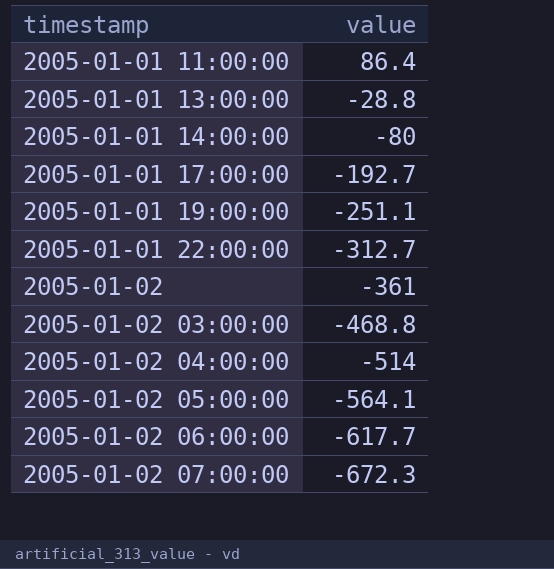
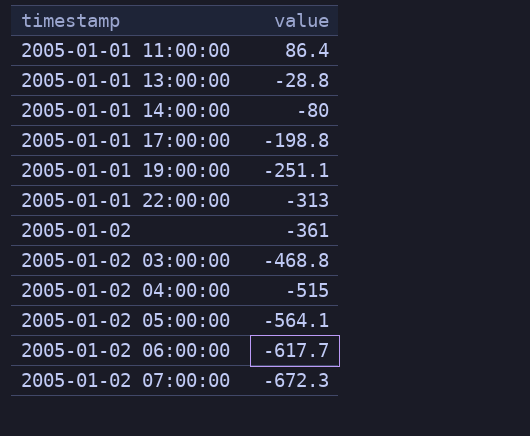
2005-01-01 17:00:00 | value: -192.7 -> -198.8
2005-01-01 22:00:00 | value: -312.7 -> -313
2005-01-02 04:00:00 | value: -514 -> -515

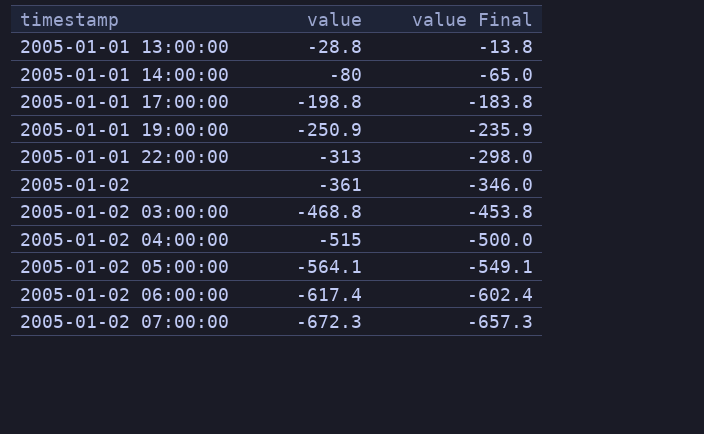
column value Final | formula: none -> [value] + 15
row 2005-01-01 11:00:00: 86.4 -> none
2005-01-01 19:00:00 | value: -251.1 -> -250.9
2005-01-02 06:00:00 | value: -617.7 -> -617.4

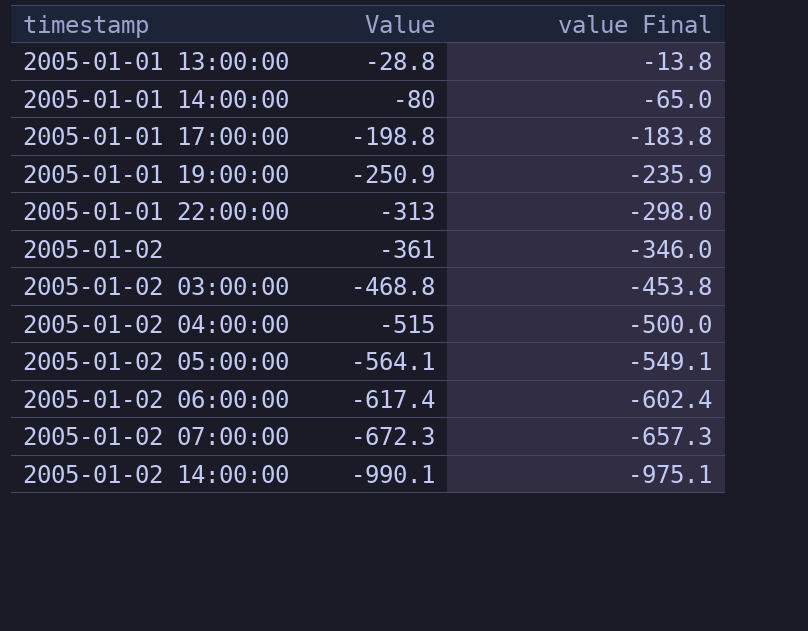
column name: value -> Value
row 2005-01-02 14:00:00: none -> -990.1 | -975.1

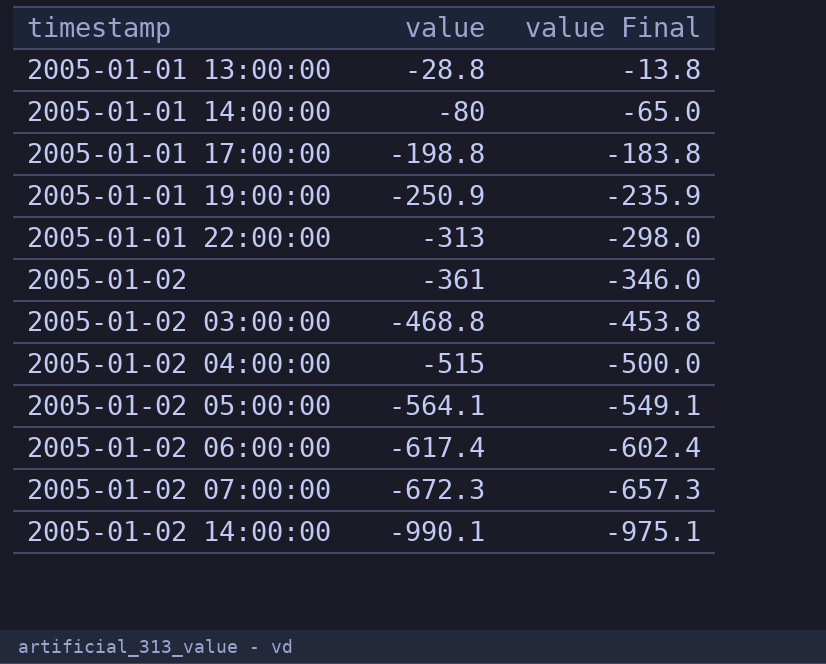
column name: Value -> value

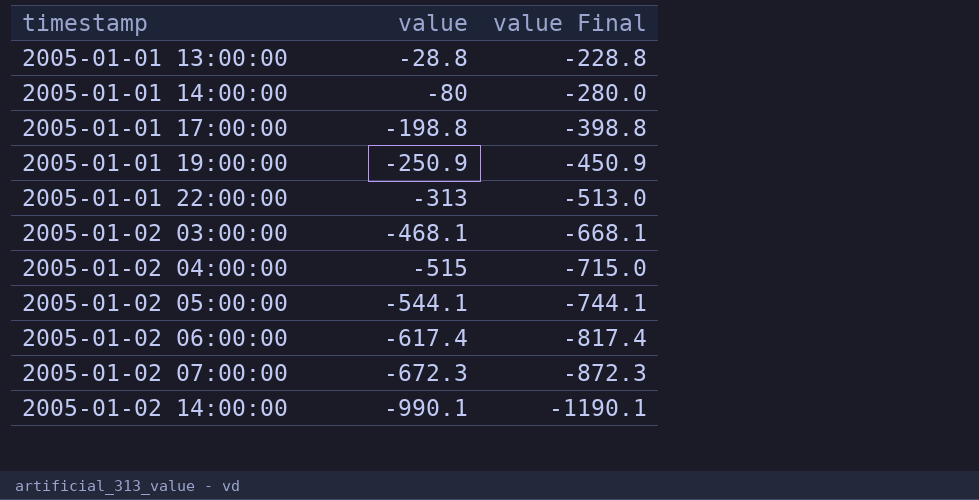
column value Final | formula: [value] + 15 -> [value] - 200
row 2005-01-02: -361 | -346.0 -> none
2005-01-02 03:00:00 | value: -468.8 -> -468.1
2005-01-02 05:00:00 | value: -564.1 -> -544.1

